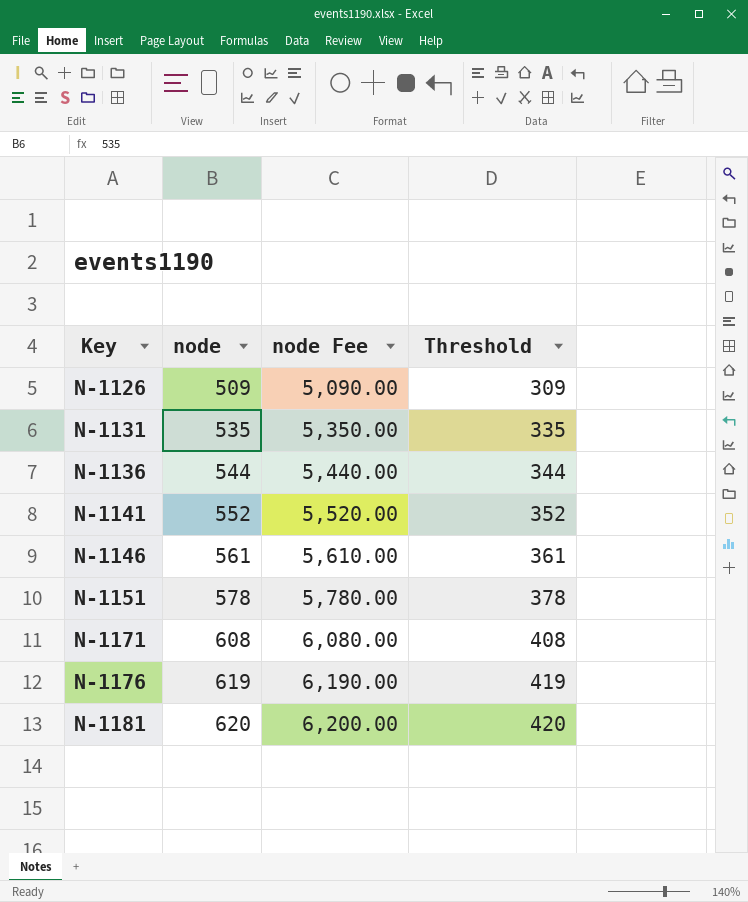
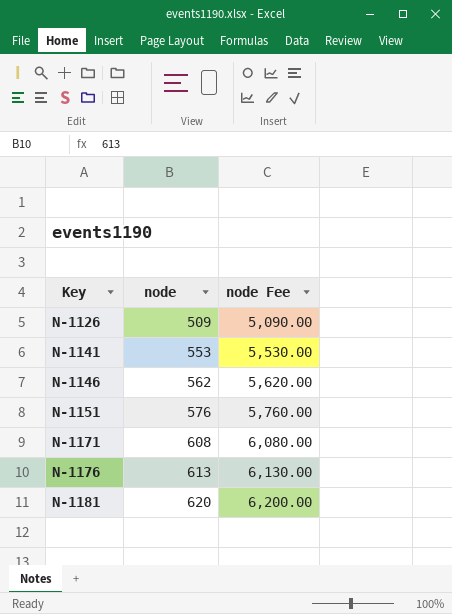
column Threshold | formula: [node] - 200 -> none
row N-1131: 535 | 5,350.00 | 335 -> none
row N-1136: 544 | 5,440.00 | 344 -> none
N-1141 | node: 552 -> 553
N-1141 | node Fee: 5,520.00 -> 5,530.00
N-1146 | node: 561 -> 562
N-1146 | node Fee: 5,610.00 -> 5,620.00
N-1151 | node: 578 -> 576
N-1151 | node Fee: 5,780.00 -> 5,760.00
N-1176 | node: 619 -> 613
N-1176 | node Fee: 6,190.00 -> 6,130.00

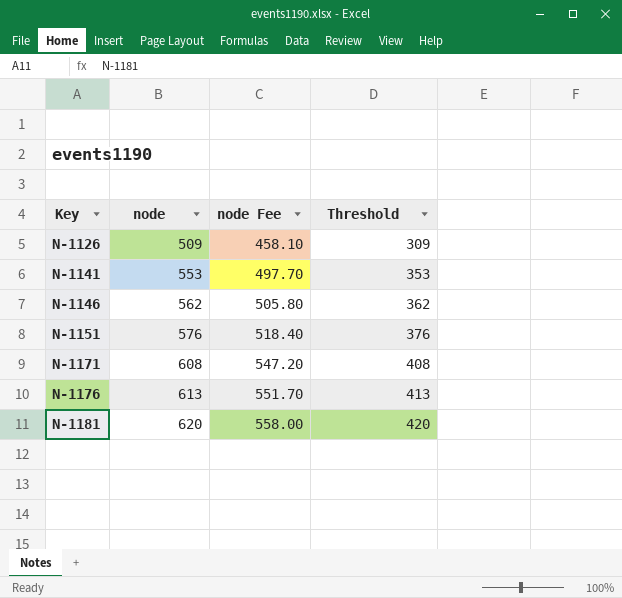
column node Fee | formula: [node] * 10 -> [node] * 0.9
column Threshold | formula: none -> [node] - 200

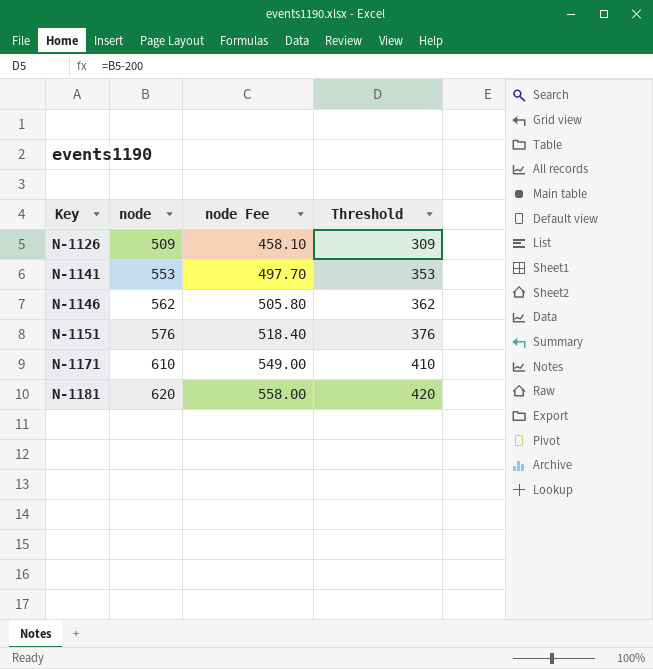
row N-1176: 613 | 551.70 | 413 -> none
N-1171 | node: 608 -> 610
N-1171 | node Fee: 547.20 -> 549.00
N-1171 | Threshold: 408 -> 410

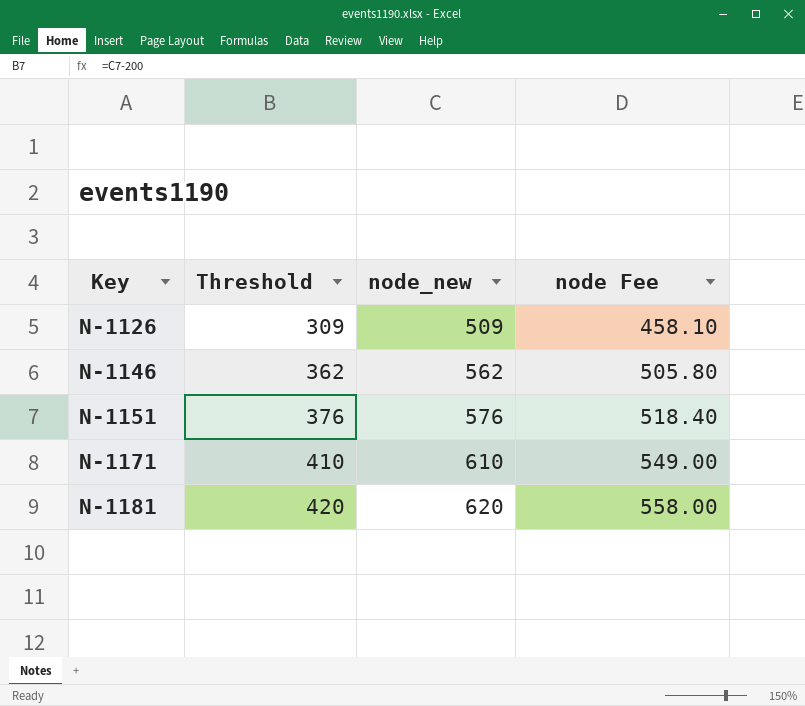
column Threshold | position: 4 -> 2
column name: node -> node_new
row N-1141: 553 | 497.70 | 353 -> none

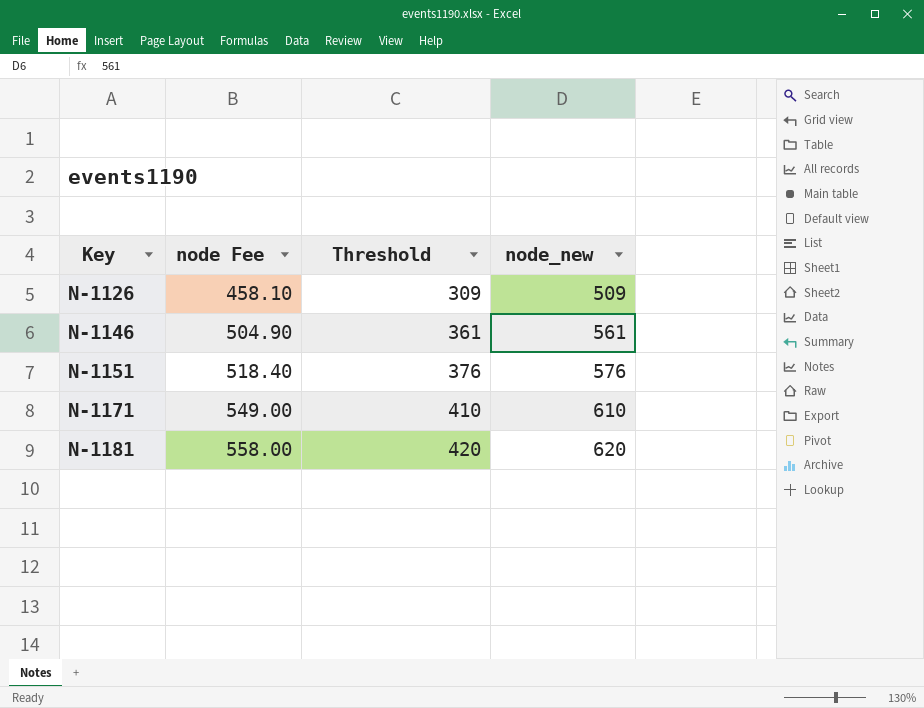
column node Fee | position: 4 -> 2
N-1146 | node Fee: 505.80 -> 504.90
N-1146 | Threshold: 362 -> 361
N-1146 | node_new: 562 -> 561

